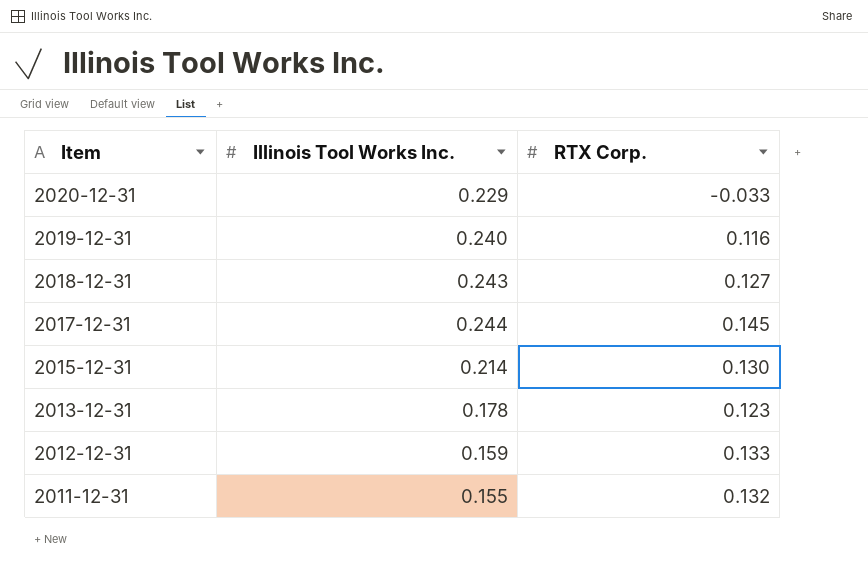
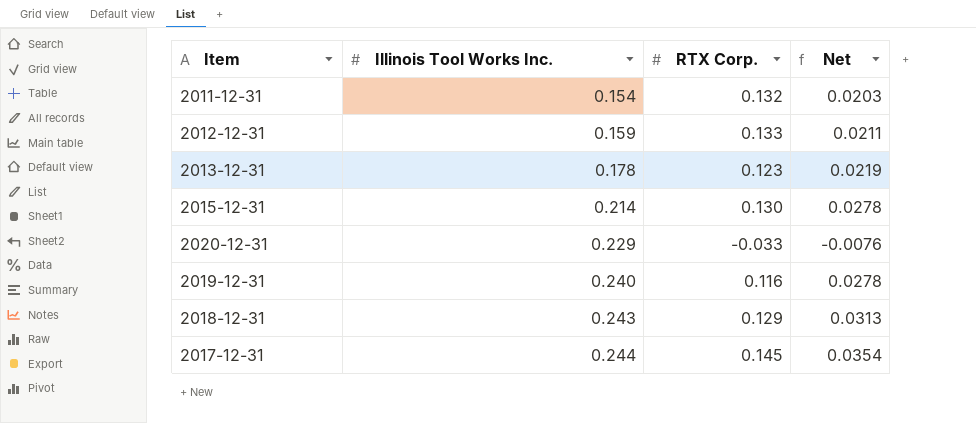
row order: Item descending -> Illinois Tool Works Inc. ascending
column Net | formula: none -> [Illinois Tool Works Inc.] * [RTX Corp.]
2011-12-31 | Illinois Tool Works Inc.: 0.155 -> 0.154
2018-12-31 | RTX Corp.: 0.127 -> 0.129

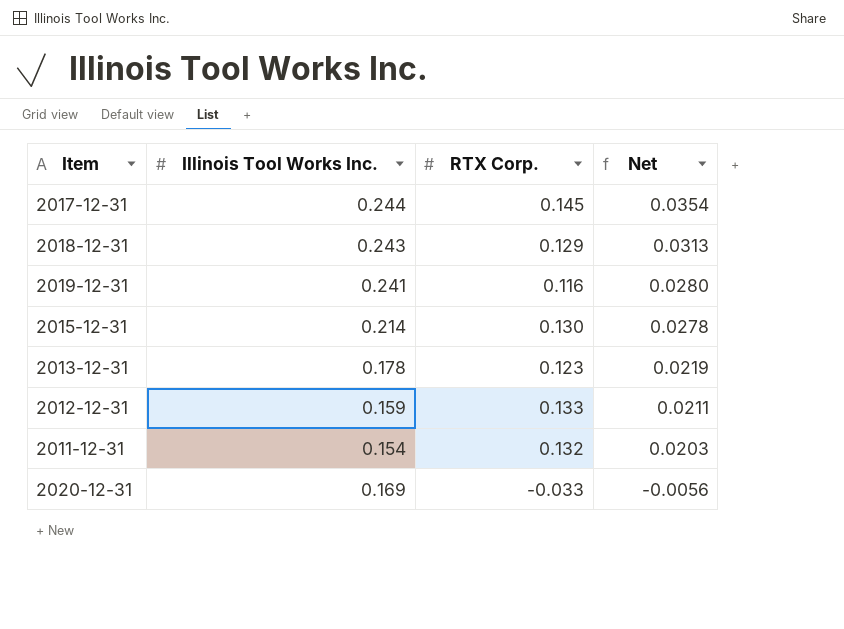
row order: Illinois Tool Works Inc. ascending -> Net descending
2019-12-31 | Illinois Tool Works Inc.: 0.240 -> 0.241
2019-12-31 | Net: 0.0278 -> 0.0280
2020-12-31 | Illinois Tool Works Inc.: 0.229 -> 0.169
2020-12-31 | Net: -0.0076 -> -0.0056

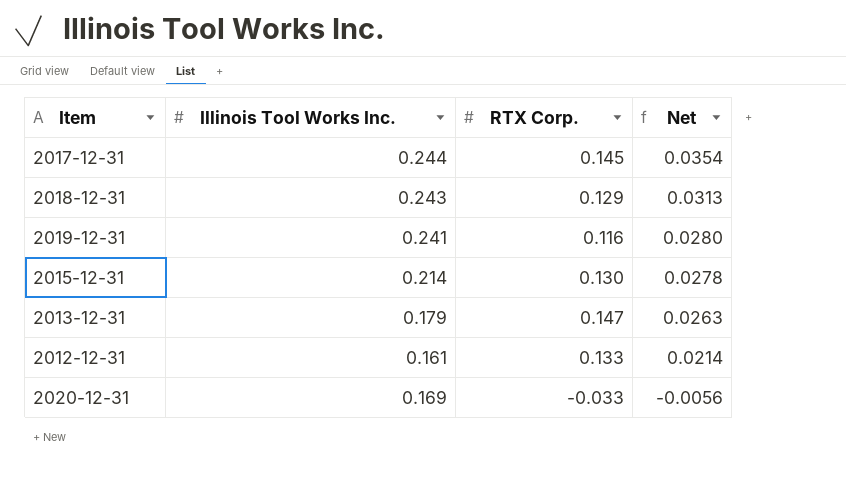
row 2011-12-31: 0.154 | 0.132 | 0.0203 -> none
2013-12-31 | Illinois Tool Works Inc.: 0.178 -> 0.179
2013-12-31 | RTX Corp.: 0.123 -> 0.147
2013-12-31 | Net: 0.0219 -> 0.0263
2012-12-31 | Illinois Tool Works Inc.: 0.159 -> 0.161
2012-12-31 | Net: 0.0211 -> 0.0214

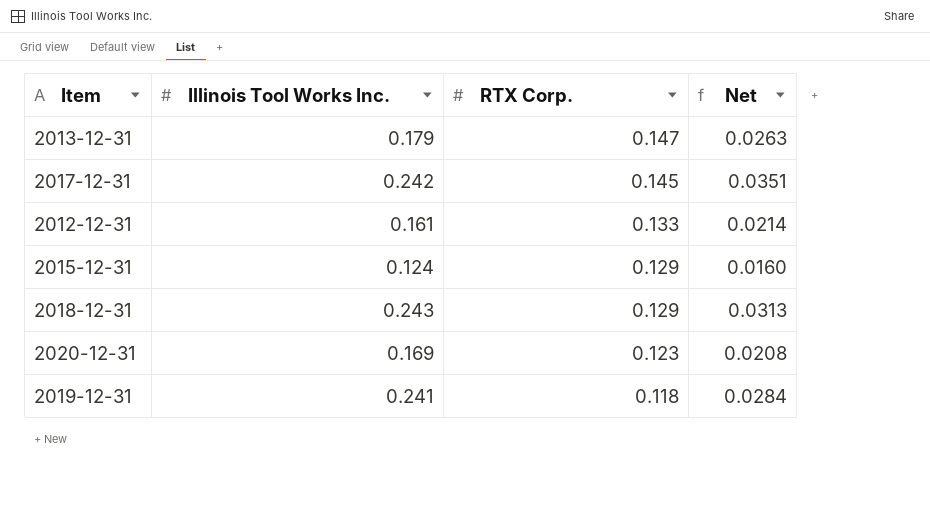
row order: Net descending -> RTX Corp. descending
2017-12-31 | Illinois Tool Works Inc.: 0.244 -> 0.242
2017-12-31 | Net: 0.0354 -> 0.0351
2015-12-31 | Illinois Tool Works Inc.: 0.214 -> 0.124
2015-12-31 | RTX Corp.: 0.130 -> 0.129
2015-12-31 | Net: 0.0278 -> 0.0160
2020-12-31 | RTX Corp.: -0.033 -> 0.123
2020-12-31 | Net: -0.0056 -> 0.0208
2019-12-31 | RTX Corp.: 0.116 -> 0.118
2019-12-31 | Net: 0.0280 -> 0.0284

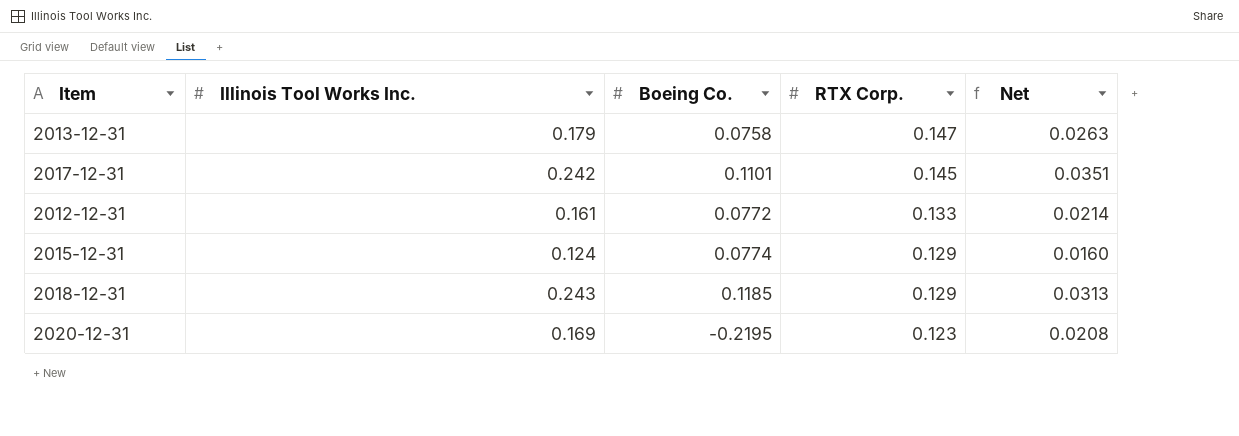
column Boeing Co. | position: none -> 3
row 2019-12-31: 0.241 | 0.118 | 0.0284 -> none

